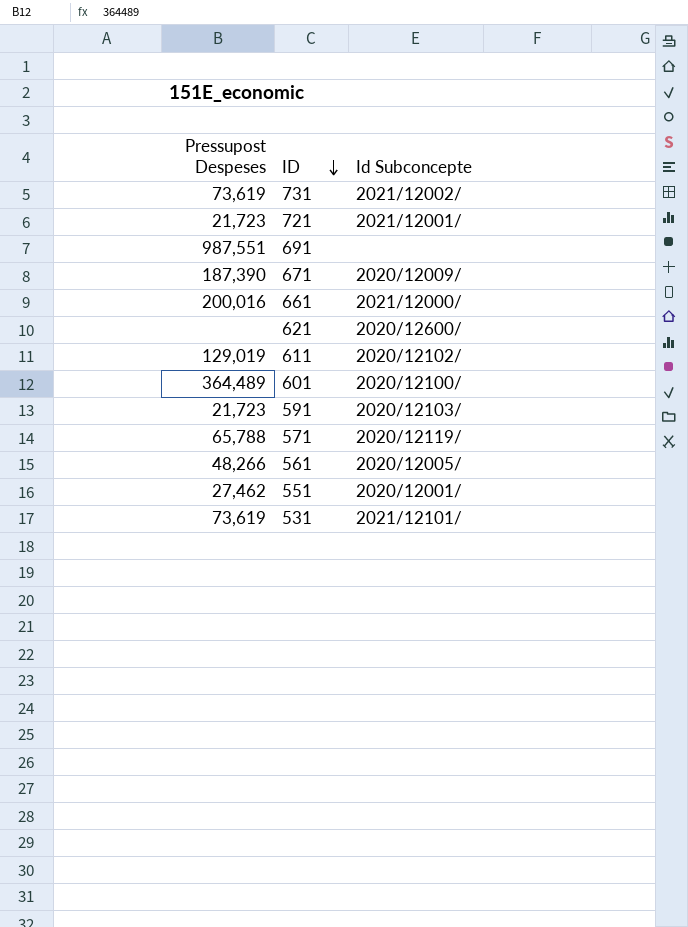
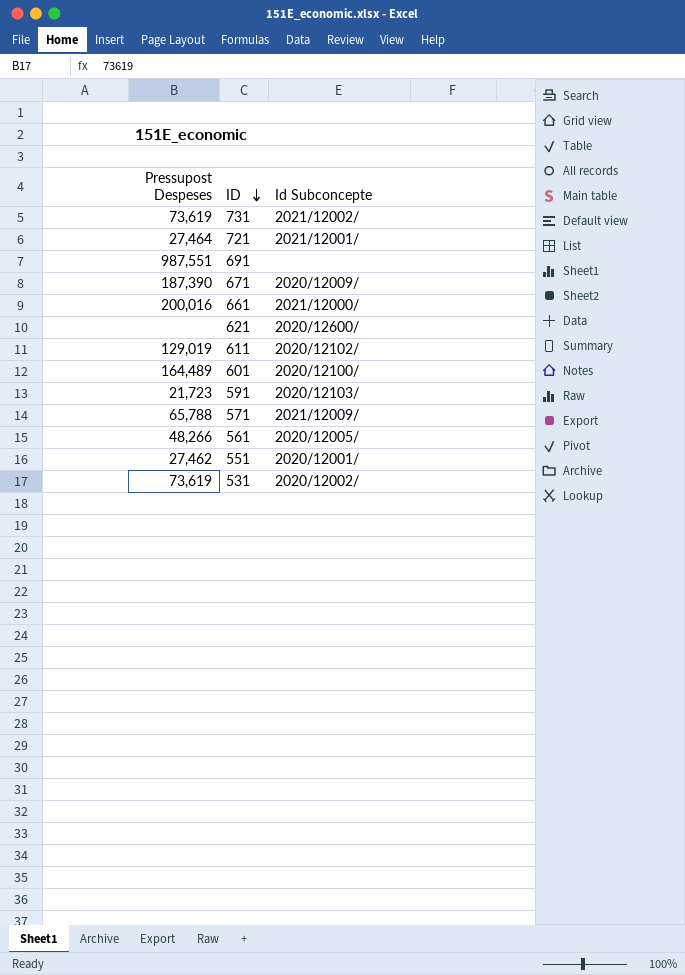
721 | Pressupost Despeses: 21,723 -> 27,464
601 | Pressupost Despeses: 364,489 -> 164,489
571 | Id Subconcepte: 2020/12119/ -> 2021/12009/
531 | Id Subconcepte: 2021/12101/ -> 2020/12002/

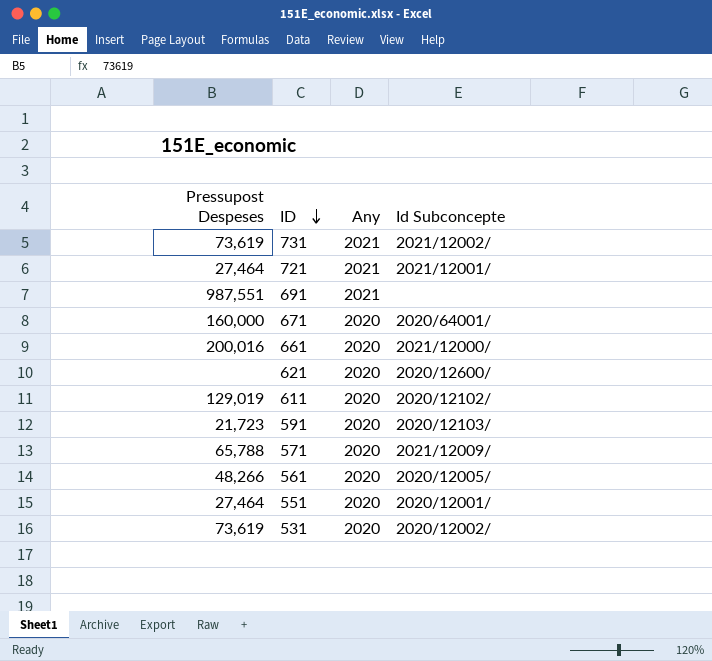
column Any | position: none -> 3
row 601: 164,489 | 2020/12100/ -> none
671 | Pressupost Despeses: 187,390 -> 160,000
671 | Id Subconcepte: 2020/12009/ -> 2020/64001/
551 | Pressupost Despeses: 27,462 -> 27,464

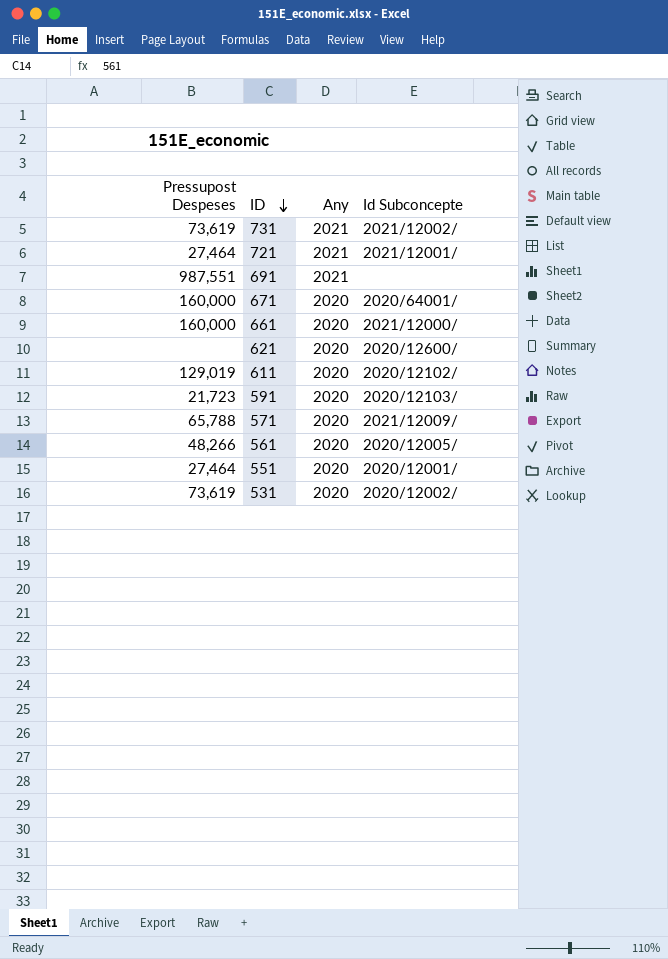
661 | Pressupost Despeses: 200,016 -> 160,000

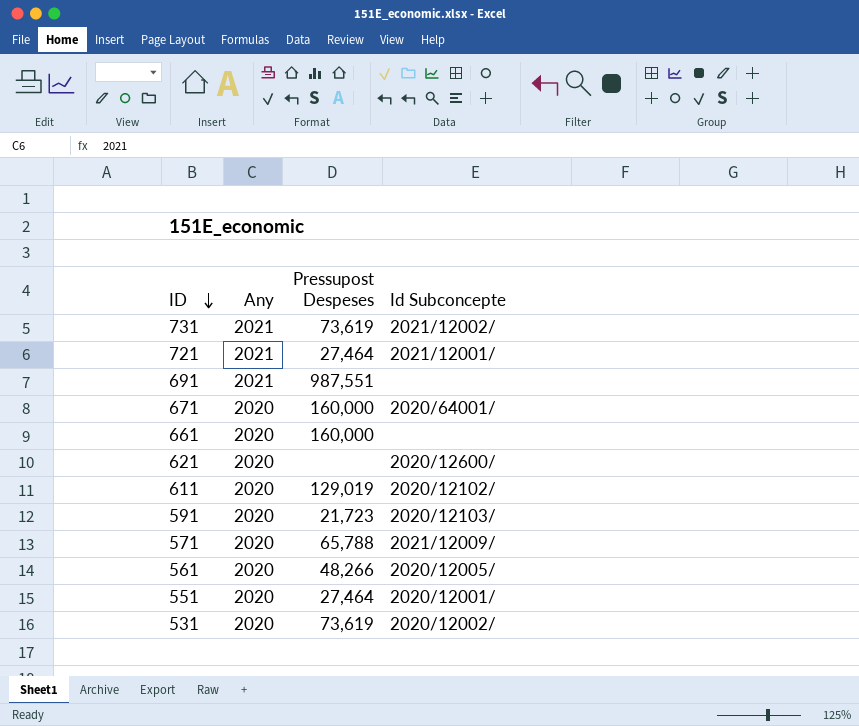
column Pressupost Despeses | position: 1 -> 3
661 | Id Subconcepte: 2021/12000/ -> none

